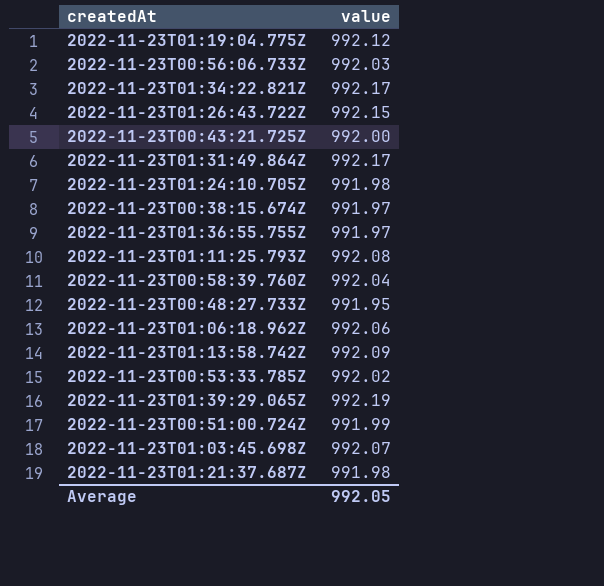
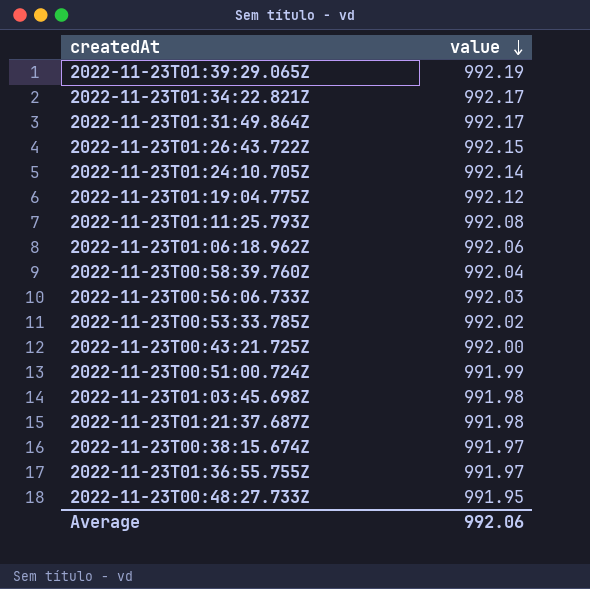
row order: none -> value descending
row 2022-11-23T01:13:58.742Z: 992.09 -> none
2022-11-23T01:24:10.705Z | value: 991.98 -> 992.14
2022-11-23T01:03:45.698Z | value: 992.07 -> 991.98
Average | value: 992.05 -> 992.06

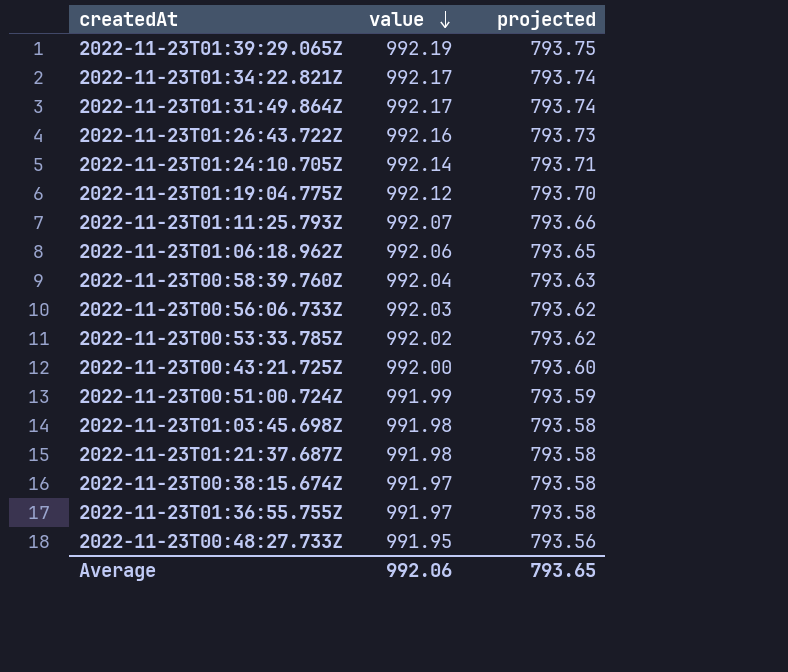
column projected | formula: none -> [value] * 0.8
2022-11-23T01:26:43.722Z | value: 992.15 -> 992.16
2022-11-23T01:11:25.793Z | value: 992.08 -> 992.07

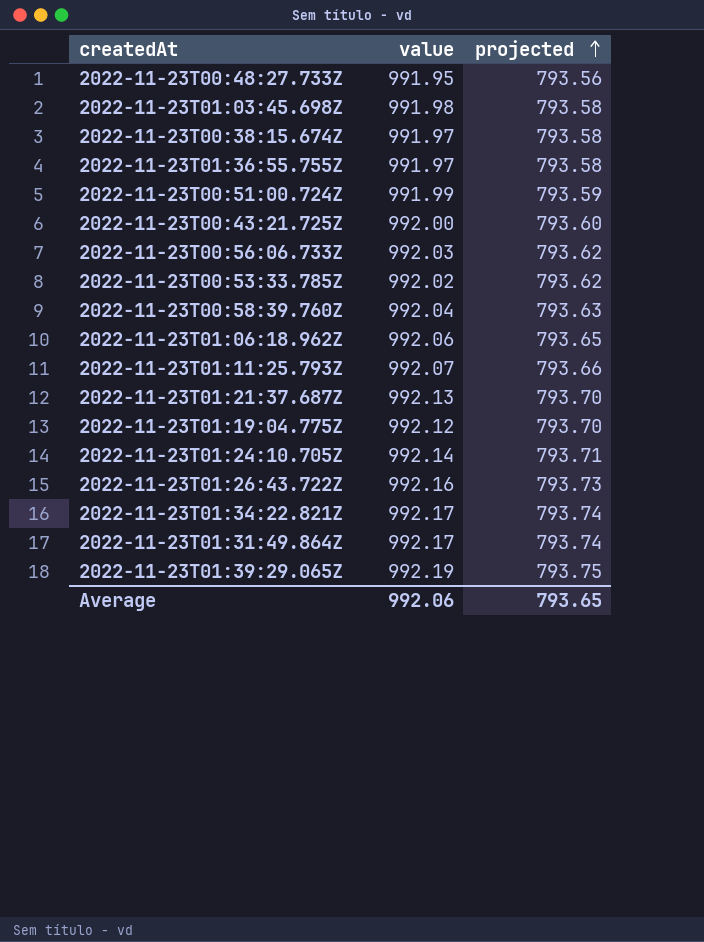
row order: value descending -> projected ascending
2022-11-23T01:21:37.687Z | value: 991.98 -> 992.13
2022-11-23T01:21:37.687Z | projected: 793.58 -> 793.70

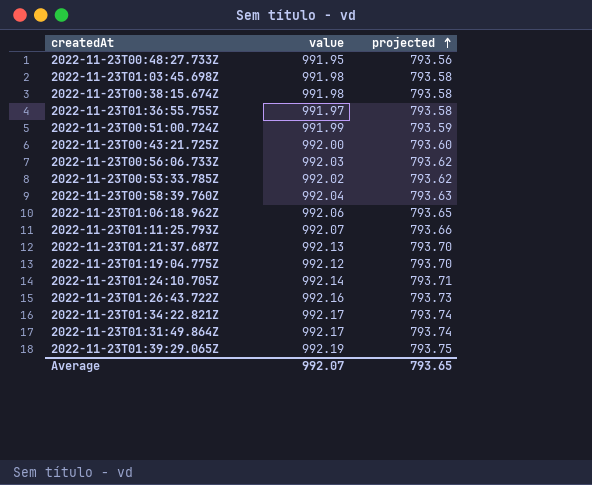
2022-11-23T00:38:15.674Z | value: 991.97 -> 991.98
Average | value: 992.06 -> 992.07

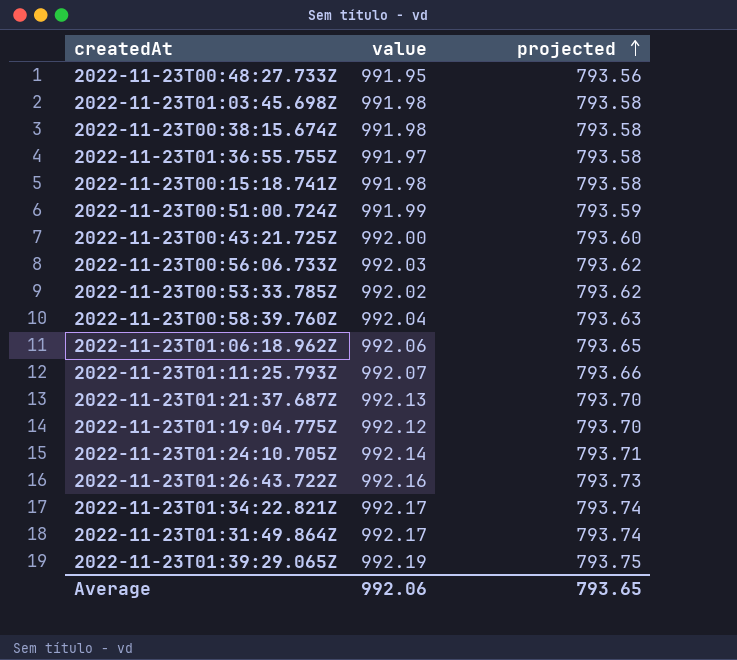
row 2022-11-23T00:15:18.741Z: none -> 991.98 | 793.58
Average | value: 992.07 -> 992.06

